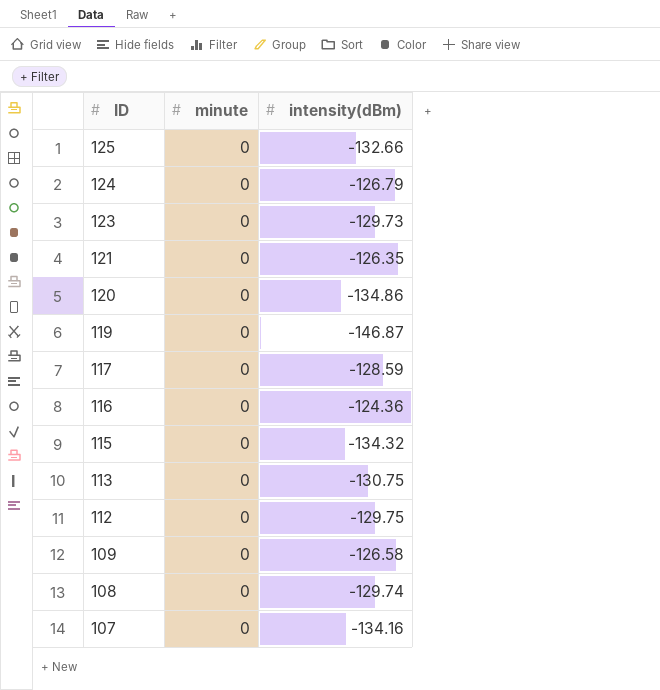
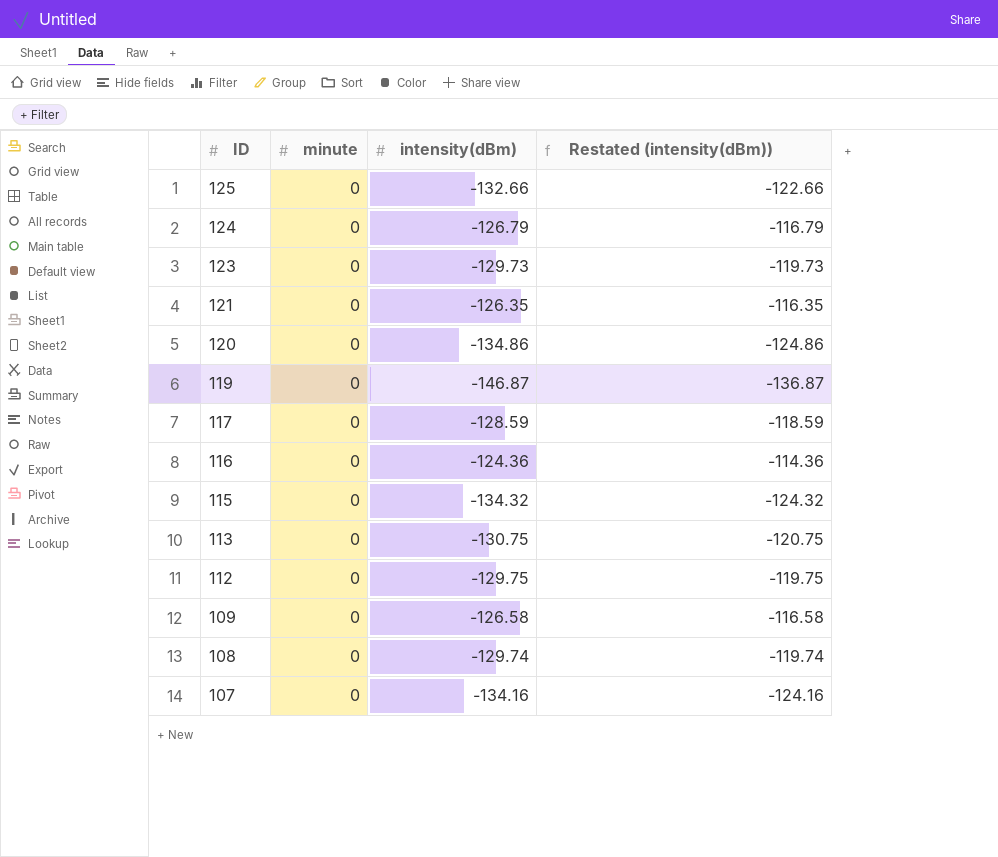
column Restated (intensity(dBm)) | formula: none -> [intensity(dBm)] + 10

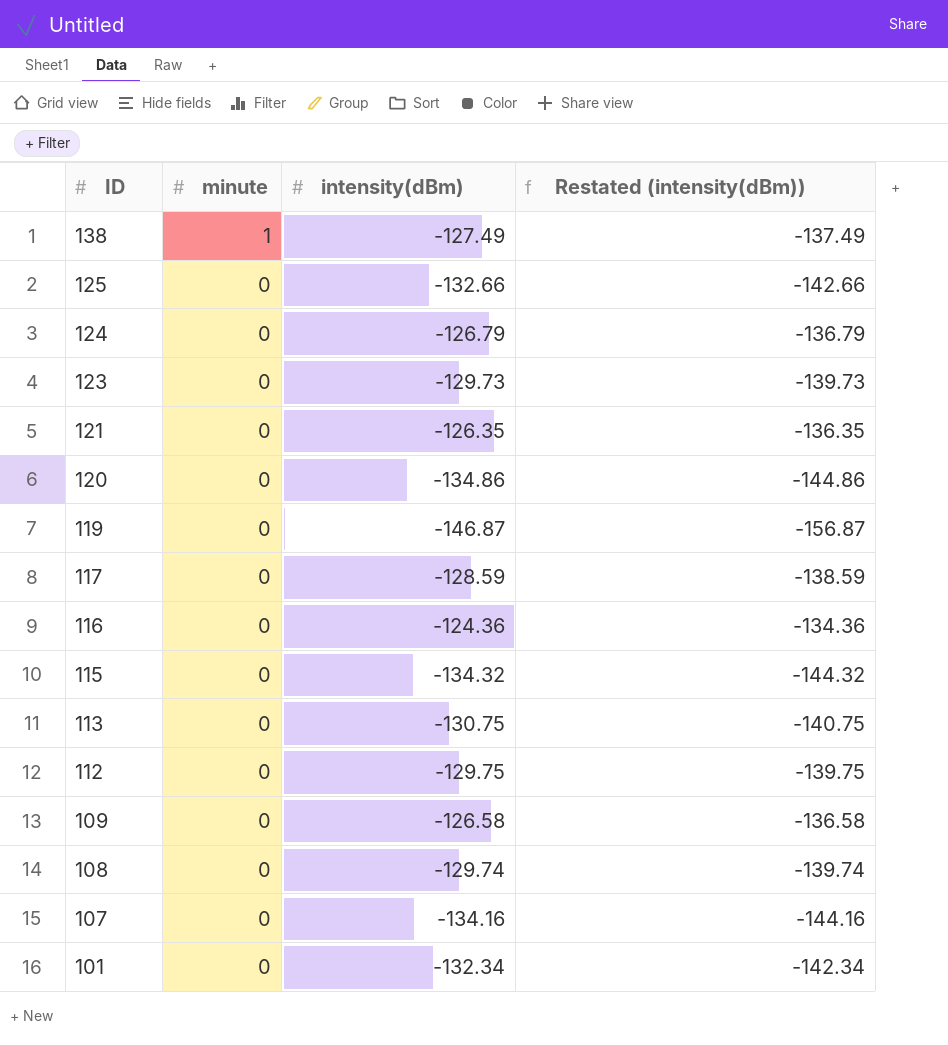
column Restated (intensity(dBm)) | formula: [intensity(dBm)] + 10 -> [intensity(dBm)] - 10
row 138: none -> 1 | -127.49 | -137.49
row 101: none -> 0 | -132.34 | -142.34

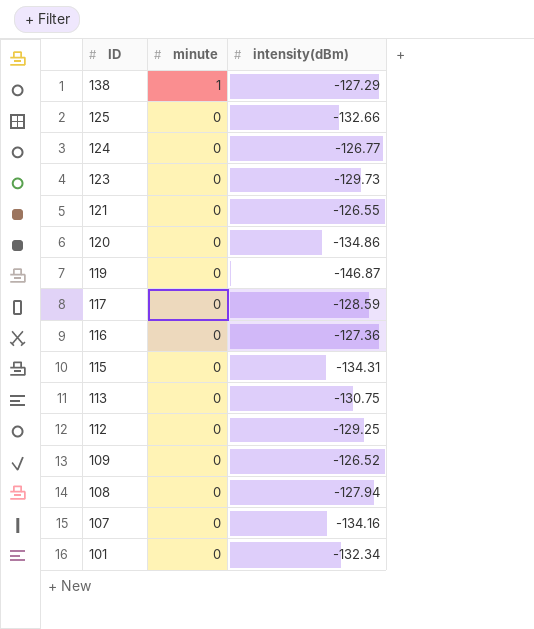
column Restated (intensity(dBm)) | formula: [intensity(dBm)] - 10 -> none
138 | intensity(dBm): -127.49 -> -127.29
124 | intensity(dBm): -126.79 -> -126.77
121 | intensity(dBm): -126.35 -> -126.55
116 | intensity(dBm): -124.36 -> -127.36
115 | intensity(dBm): -134.32 -> -134.31
112 | intensity(dBm): -129.75 -> -129.25
109 | intensity(dBm): -126.58 -> -126.52
108 | intensity(dBm): -129.74 -> -127.94

